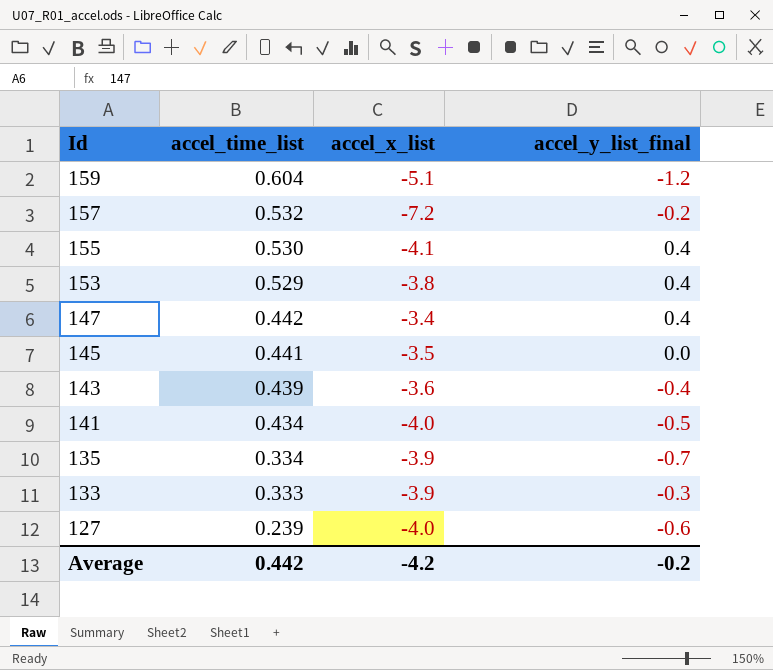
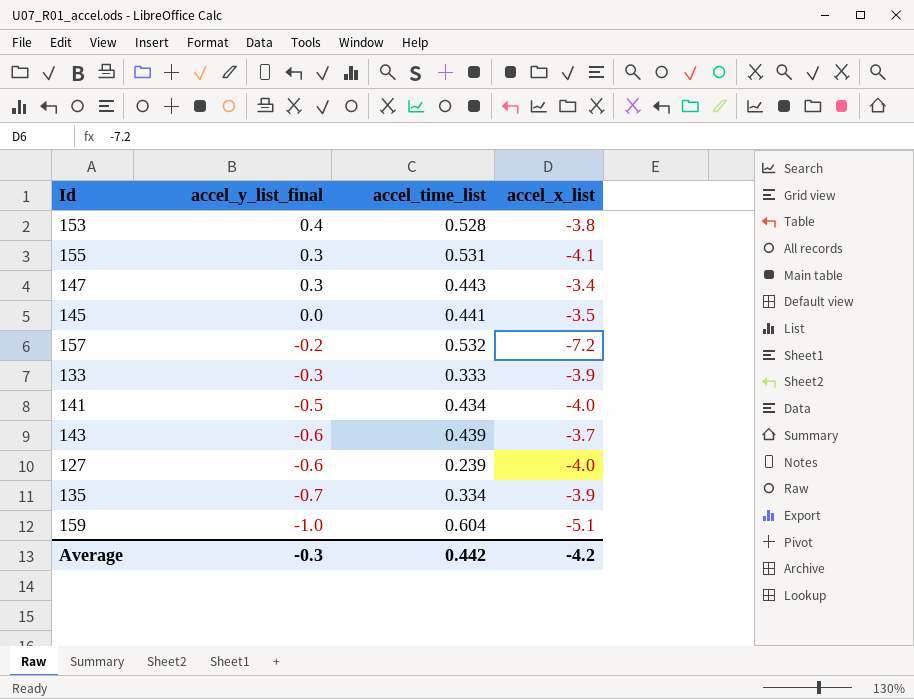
row order: Id descending -> accel_y_list_final descending
column accel_y_list_final | position: 4 -> 2
153 | accel_time_list: 0.529 -> 0.528
155 | accel_y_list_final: 0.4 -> 0.3
155 | accel_time_list: 0.530 -> 0.531
147 | accel_y_list_final: 0.4 -> 0.3
147 | accel_time_list: 0.442 -> 0.443
143 | accel_y_list_final: -0.4 -> -0.6
143 | accel_x_list: -3.6 -> -3.7
159 | accel_y_list_final: -1.2 -> -1.0
Average | accel_y_list_final: -0.2 -> -0.3

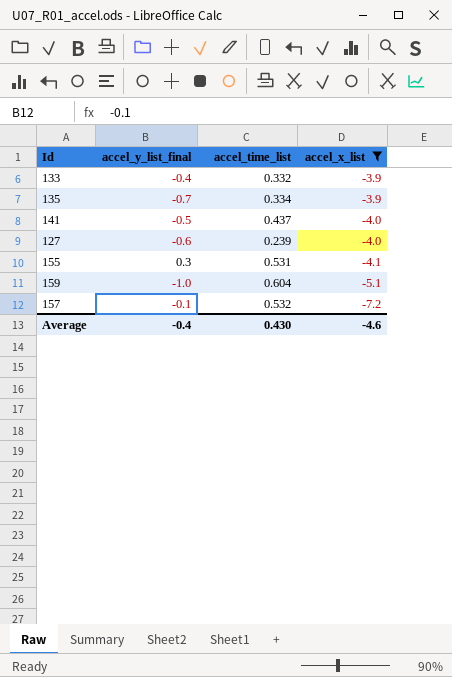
filter: none -> accel_x_list <= -3.9
row order: accel_y_list_final descending -> accel_x_list descending
133 | accel_y_list_final: -0.3 -> -0.4
133 | accel_time_list: 0.333 -> 0.332
141 | accel_time_list: 0.434 -> 0.437
157 | accel_y_list_final: -0.2 -> -0.1
Average | accel_y_list_final: -0.3 -> -0.4
Average | accel_time_list: 0.442 -> 0.430
Average | accel_x_list: -4.2 -> -4.6

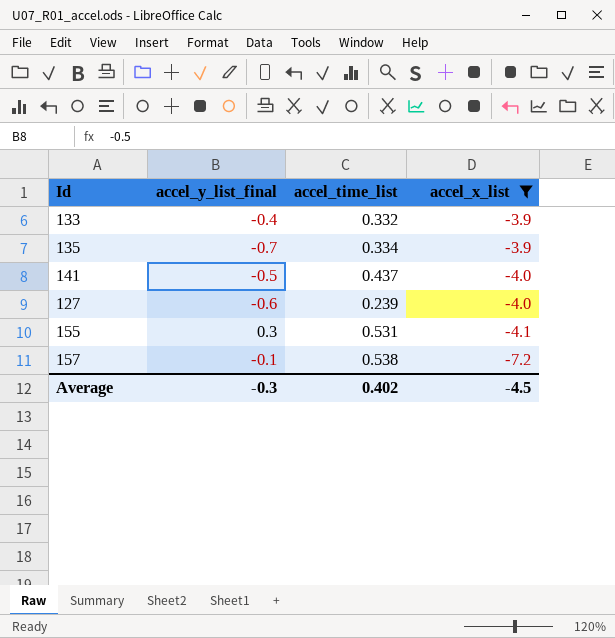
row 159: -1.0 | 0.604 | -5.1 -> none
157 | accel_time_list: 0.532 -> 0.538
Average | accel_y_list_final: -0.4 -> -0.3
Average | accel_time_list: 0.430 -> 0.402
Average | accel_x_list: -4.6 -> -4.5

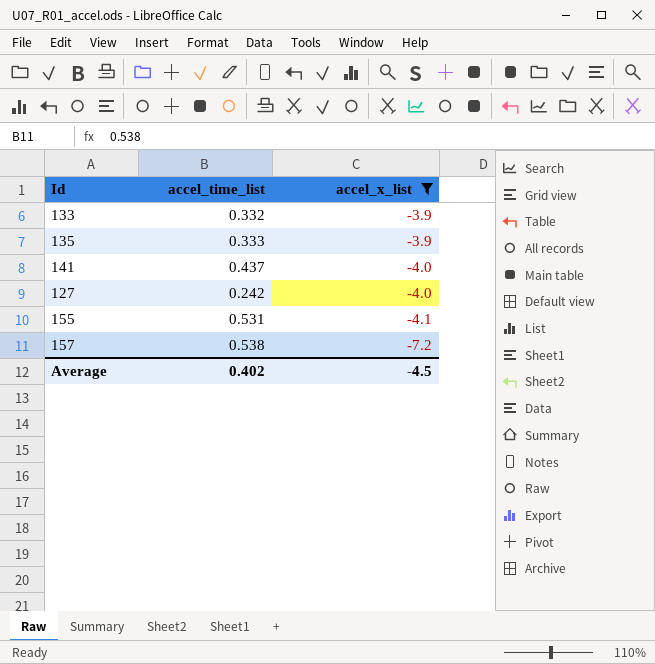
column accel_y_list_final | position: 2 -> none
135 | accel_time_list: 0.334 -> 0.333
127 | accel_time_list: 0.239 -> 0.242

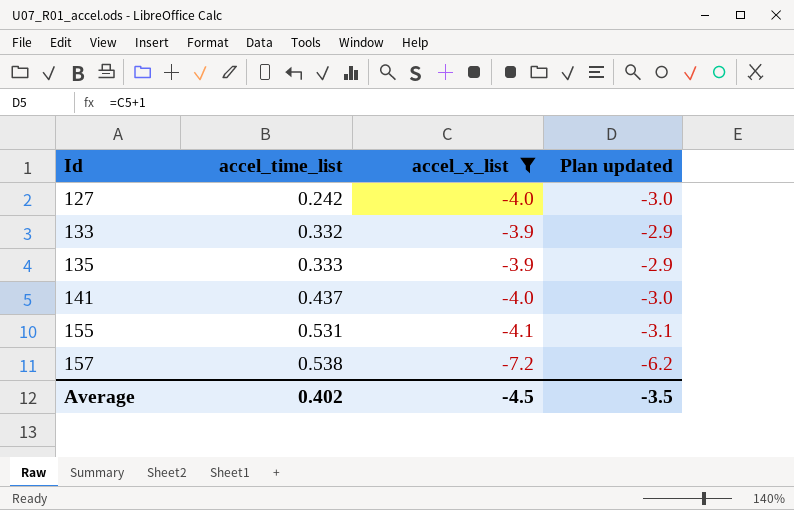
row order: accel_x_list descending -> Id ascending
column Plan updated | formula: none -> [accel_x_list] + 1

